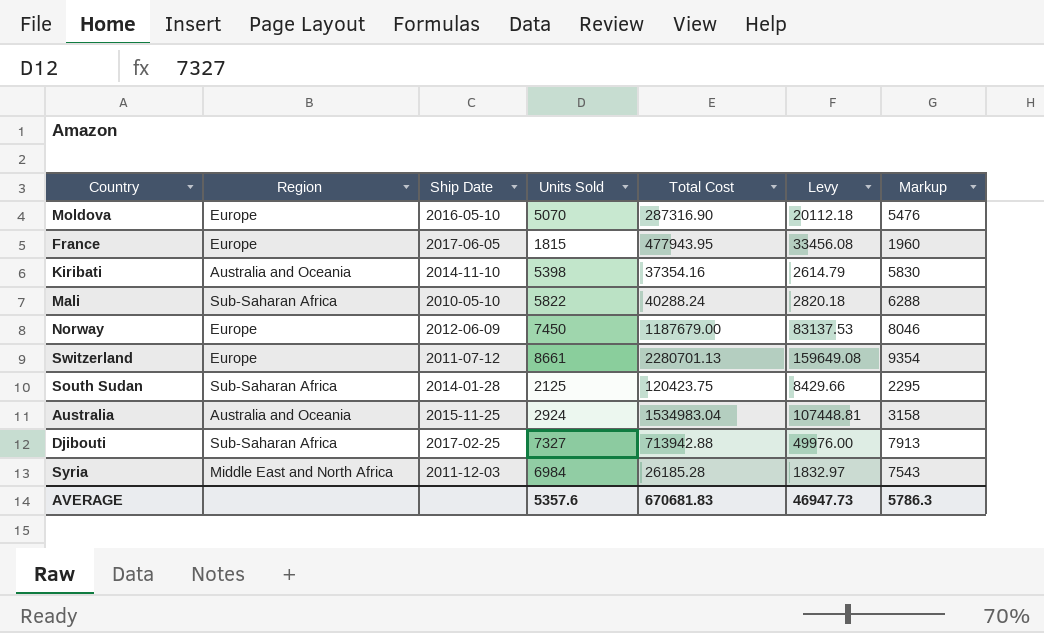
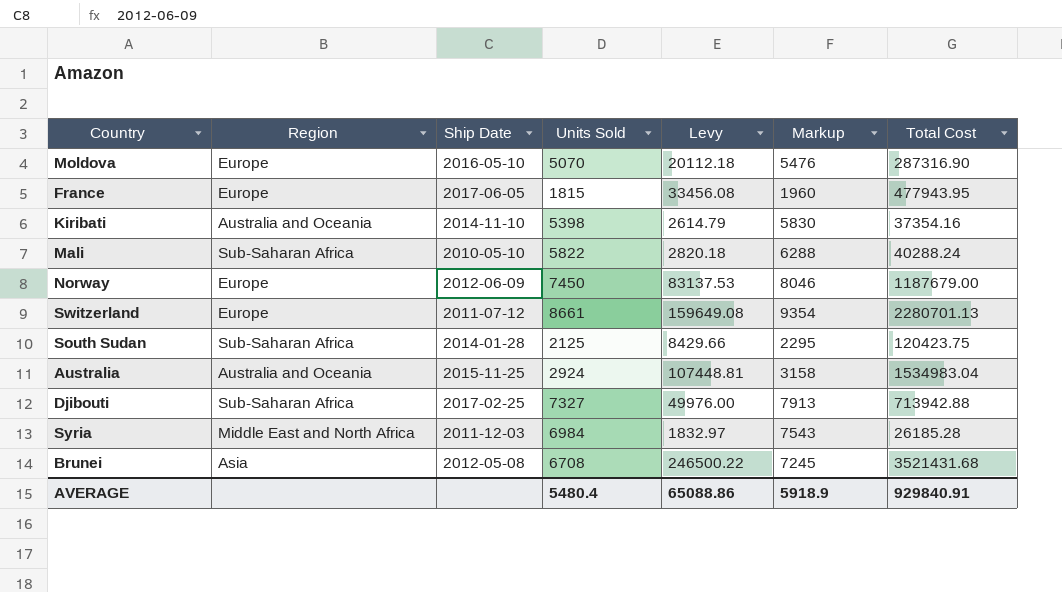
column Total Cost | position: 5 -> 7
row Brunei: none -> Asia | 2012-05-08 | 6708 | 246500.22 | 7245 | 3521431.68
AVERAGE | Units Sold: 5357.6 -> 5480.4
AVERAGE | Levy: 46947.73 -> 65088.86
AVERAGE | Markup: 5786.3 -> 5918.9
AVERAGE | Total Cost: 670681.83 -> 929840.91

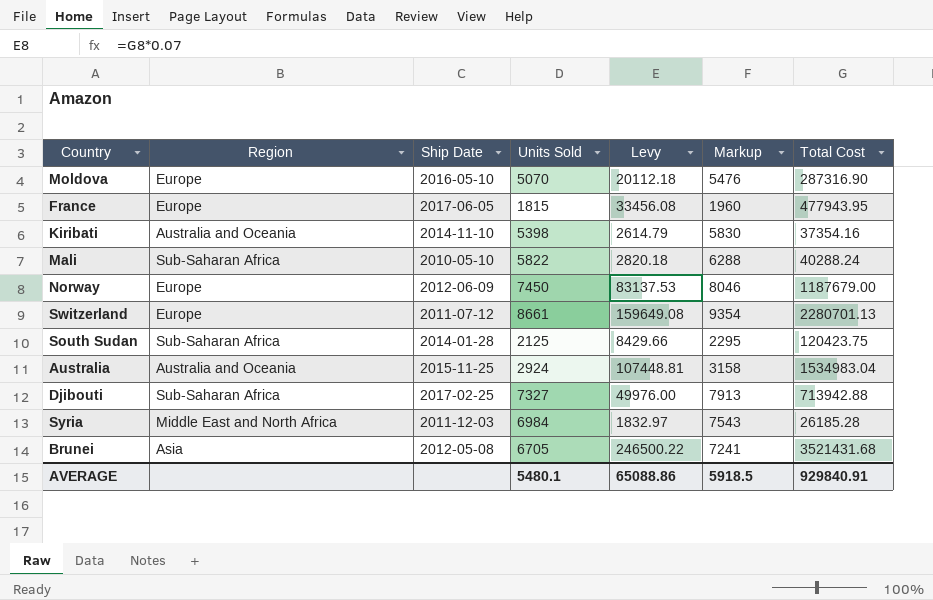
Brunei | Units Sold: 6708 -> 6705
Brunei | Markup: 7245 -> 7241
AVERAGE | Units Sold: 5480.4 -> 5480.1
AVERAGE | Markup: 5918.9 -> 5918.5

